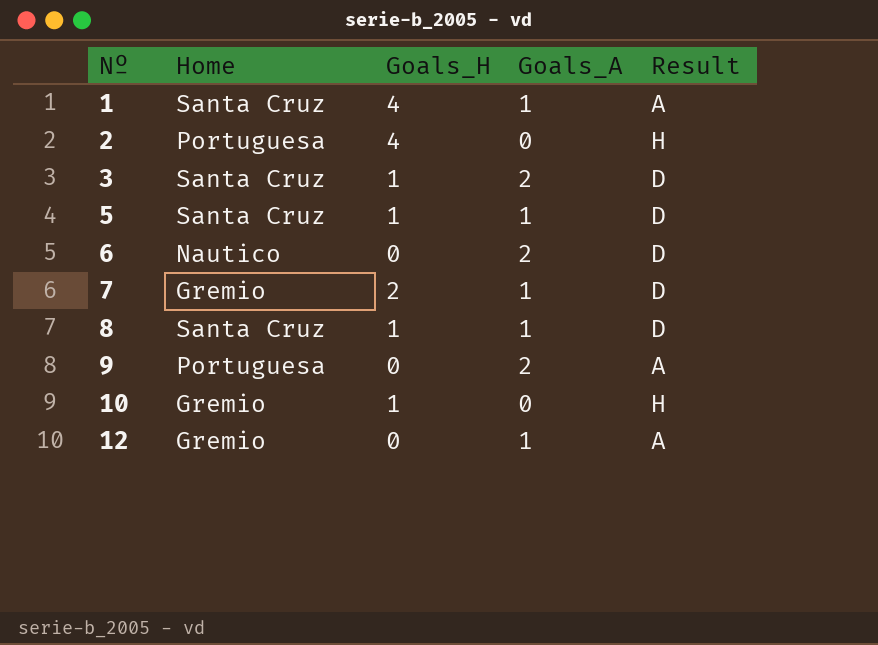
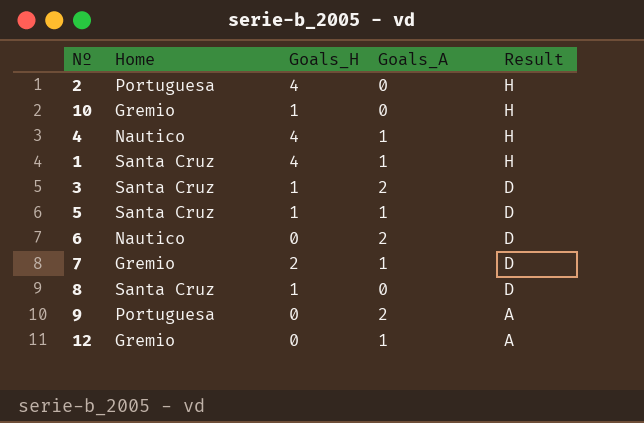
row order: Nº ascending -> Result descending
row 4: none -> Nautico | 4 | 1 | H
1 | Result: A -> H
8 | Goals_A: 1 -> 0

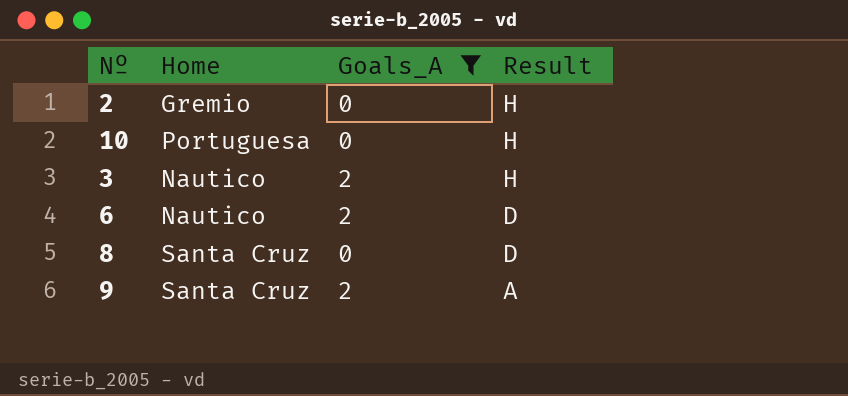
filter: none -> Goals_A != 1
column Goals_H | position: 3 -> none
2 | Home: Portuguesa -> Gremio
10 | Home: Gremio -> Portuguesa
3 | Home: Santa Cruz -> Nautico
3 | Result: D -> H
9 | Home: Portuguesa -> Santa Cruz

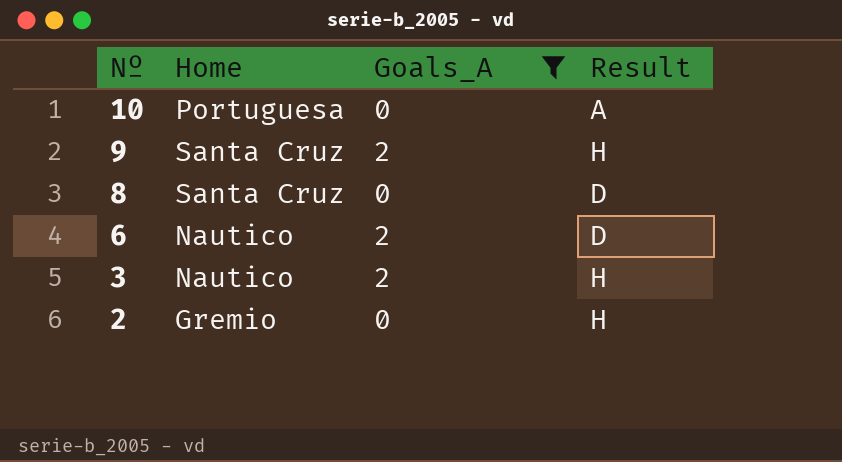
row order: Result descending -> Nº descending
10 | Result: H -> A
9 | Result: A -> H

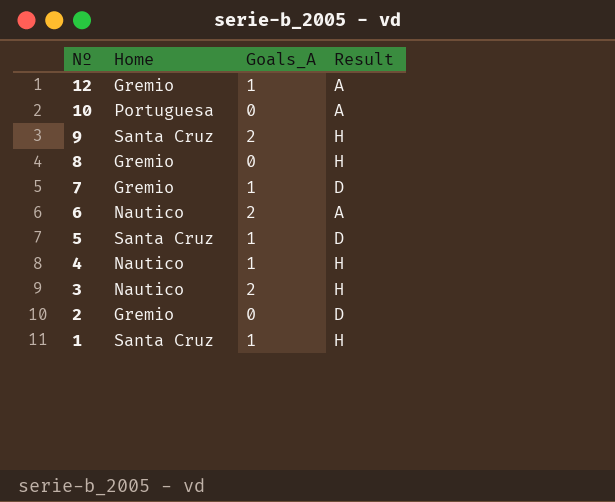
filter: Goals_A != 1 -> none
8 | Home: Santa Cruz -> Gremio
8 | Result: D -> H
6 | Result: D -> A
2 | Result: H -> D

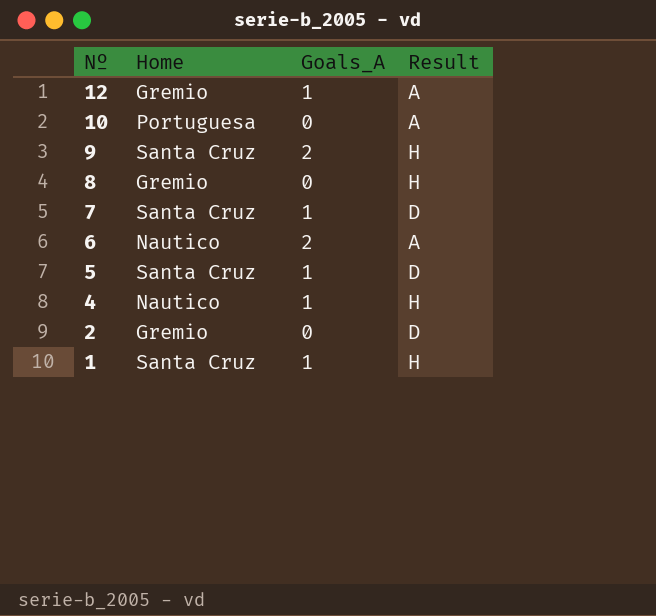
row 3: Nautico | 2 | H -> none
7 | Home: Gremio -> Santa Cruz

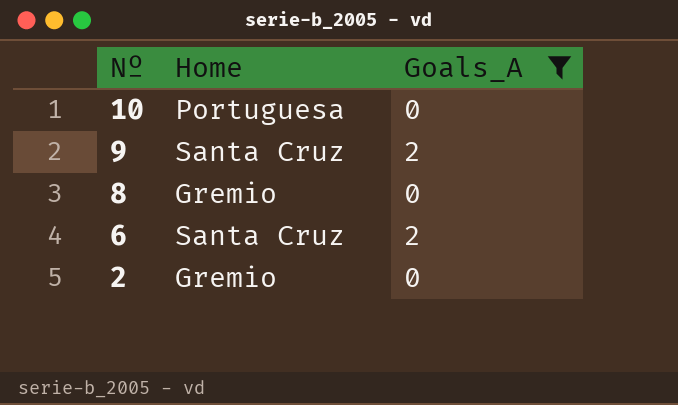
filter: none -> Goals_A != 1
column Result | position: 4 -> none
6 | Home: Nautico -> Santa Cruz

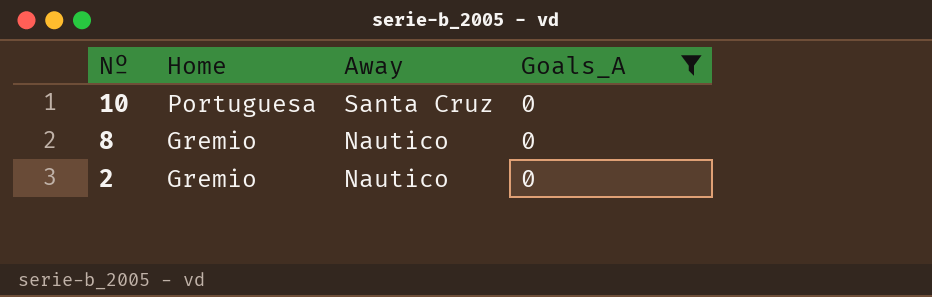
column Away | position: none -> 3
row 9: Santa Cruz | 2 -> none
row 6: Santa Cruz | 2 -> none

